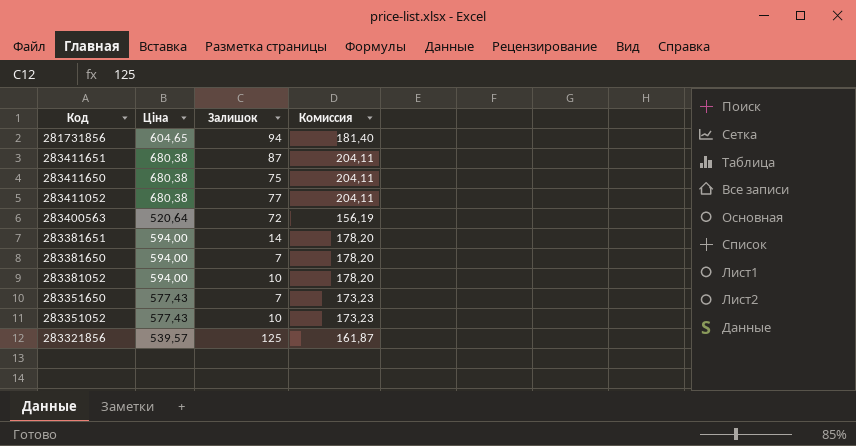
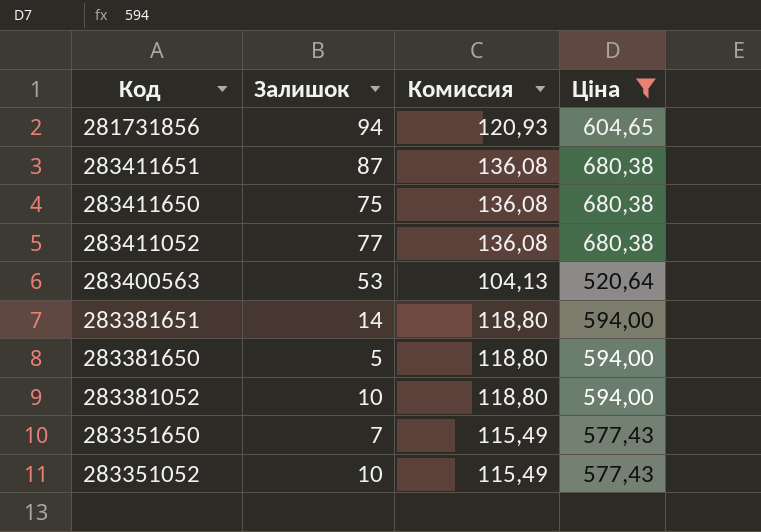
filter: none -> Ціна != 539,57
column Комиссия | formula: [Ціна] * 0,3 -> [Ціна] * 0,2
column Ціна | position: 2 -> 4
283400563 | Залишок: 72 -> 53
283381650 | Залишок: 7 -> 5

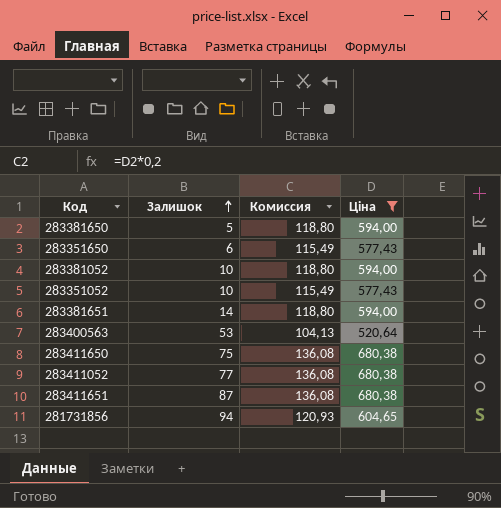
row order: none -> Залишок ascending
283351650 | Залишок: 7 -> 6

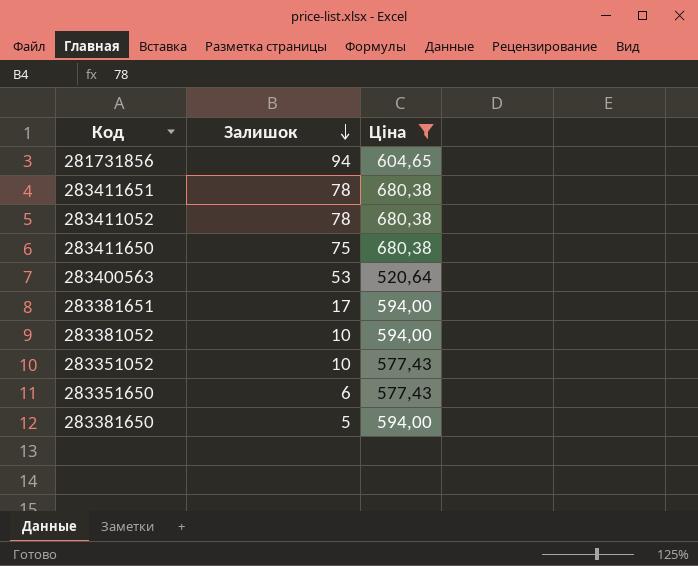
row order: Залишок ascending -> Залишок descending
column Комиссия | formula: [Ціна] * 0,2 -> none
283411651 | Залишок: 87 -> 78
283411052 | Залишок: 77 -> 78
283381651 | Залишок: 14 -> 17

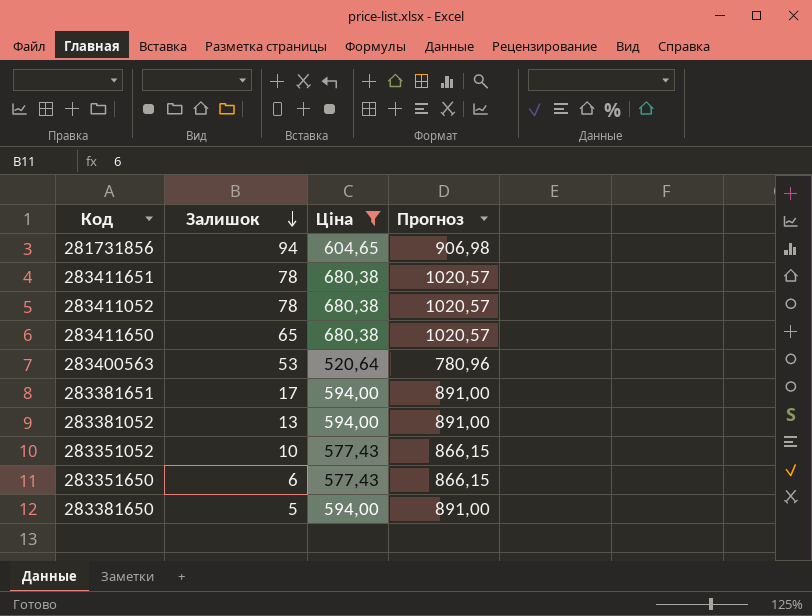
column Прогноз | formula: none -> [Ціна] * 1,5
283411650 | Залишок: 75 -> 65
283381052 | Залишок: 10 -> 13

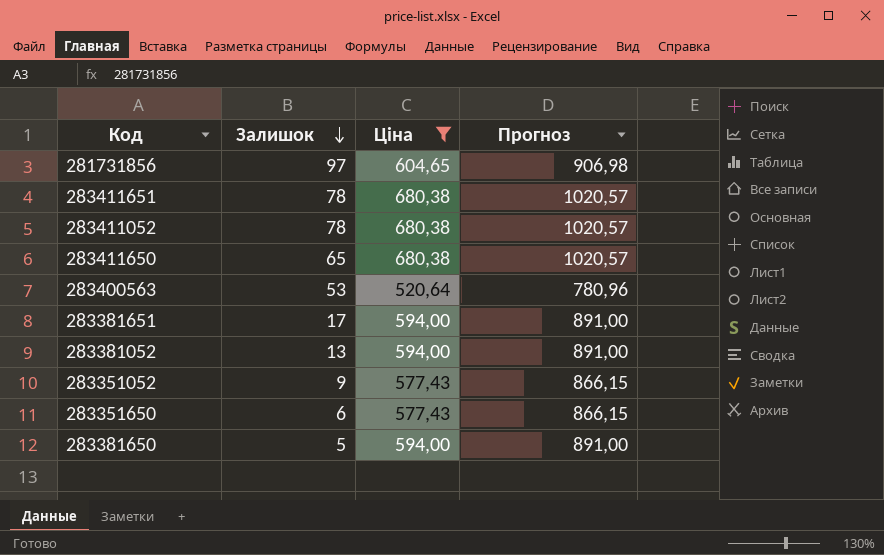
281731856 | Залишок: 94 -> 97
283351052 | Залишок: 10 -> 9

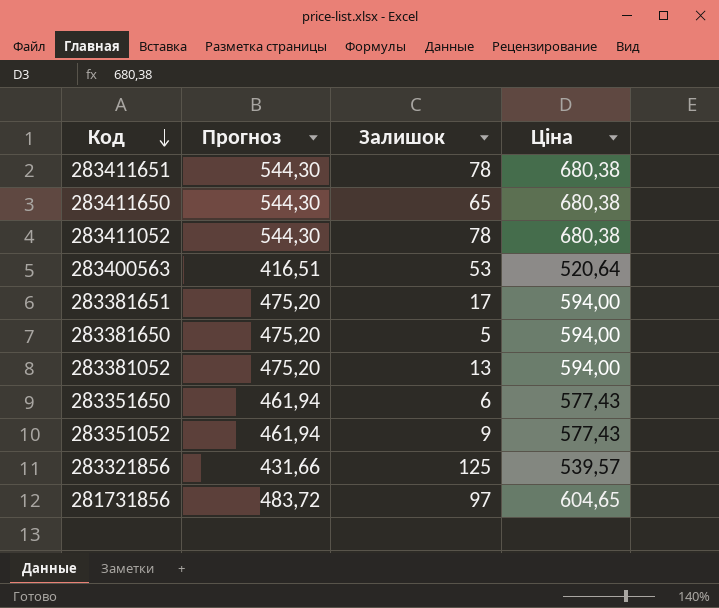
filter: Ціна != 539,57 -> none
row order: Залишок descending -> Код descending
column Прогноз | formula: [Ціна] * 1,5 -> [Ціна] * 0,8
column Прогноз | position: 4 -> 2

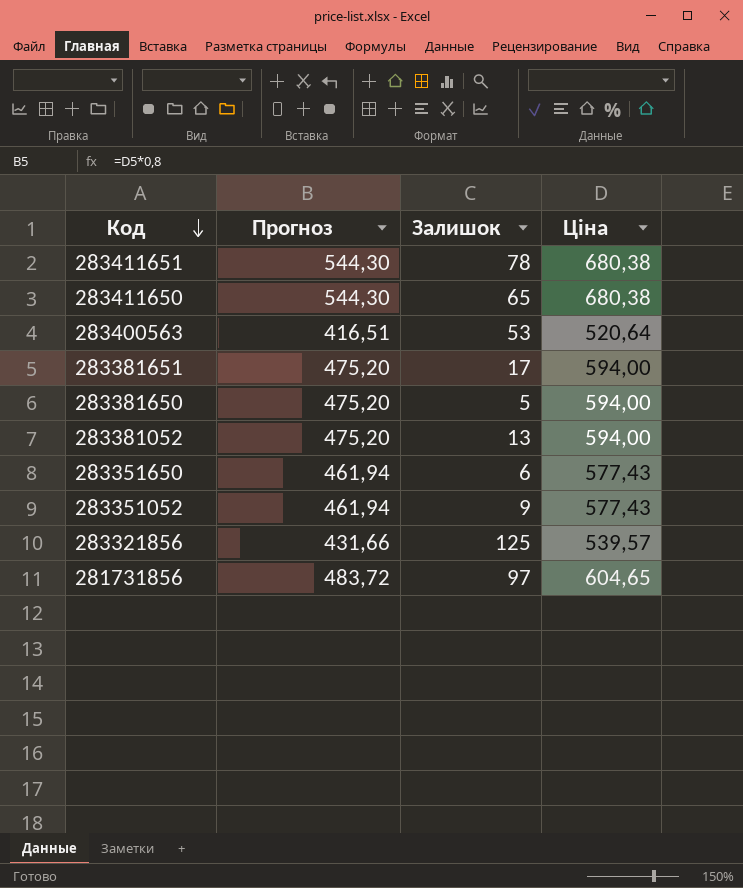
row 283411052: 544,30 | 78 | 680,38 -> none

